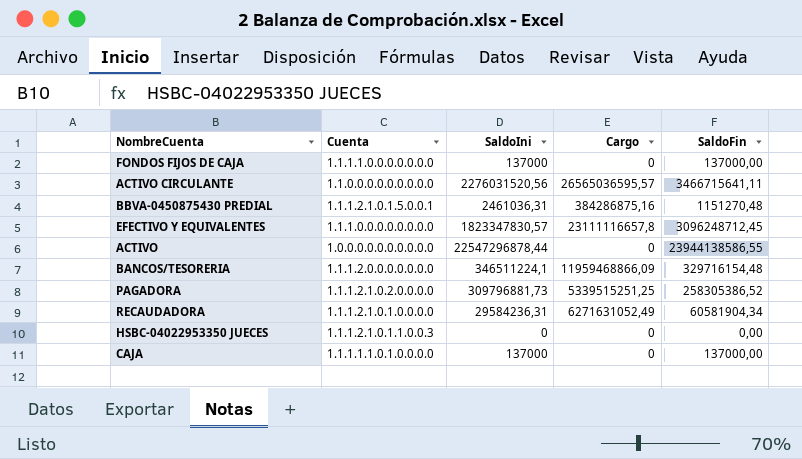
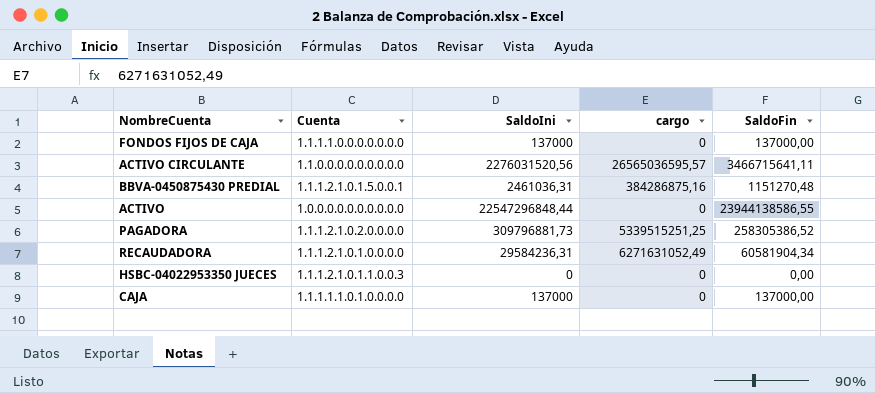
column name: Cargo -> cargo
row EFECTIVO Y EQUIVALENTES: 1.1.1.0.0.0.0.0.0.0.0 | 1823347830,57 | 23111116657,8 | 3096248712,45 -> none
row BANCOS/TESORERIA: 1.1.1.2.0.0.0.0.0.0.0 | 346511224,1 | 11959468866,09 | 329716154,48 -> none
ACTIVO | SaldoIni: 22547296878,44 -> 22547296848,44

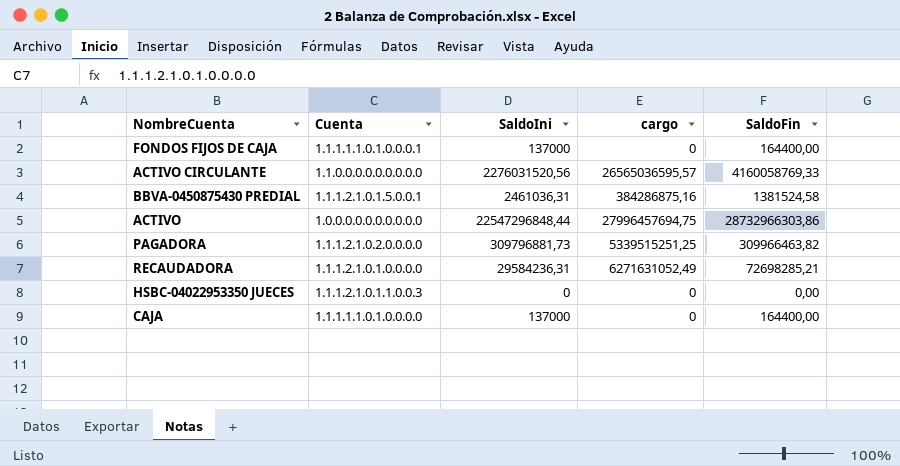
FONDOS FIJOS DE CAJA | Cuenta: 1.1.1.1.0.0.0.0.0.0.0 -> 1.1.1.1.1.0.1.0.0.0.1
FONDOS FIJOS DE CAJA | SaldoFin: 137000,00 -> 164400,00
ACTIVO CIRCULANTE | SaldoFin: 3466715641,11 -> 4160058769,33
BBVA-0450875430 PREDIAL | SaldoFin: 1151270,48 -> 1381524,58
ACTIVO | cargo: 0 -> 27996457694,75
ACTIVO | SaldoFin: 23944138586,55 -> 28732966303,86
PAGADORA | SaldoFin: 258305386,52 -> 309966463,82
RECAUDADORA | SaldoFin: 60581904,34 -> 72698285,21
CAJA | SaldoFin: 137000,00 -> 164400,00

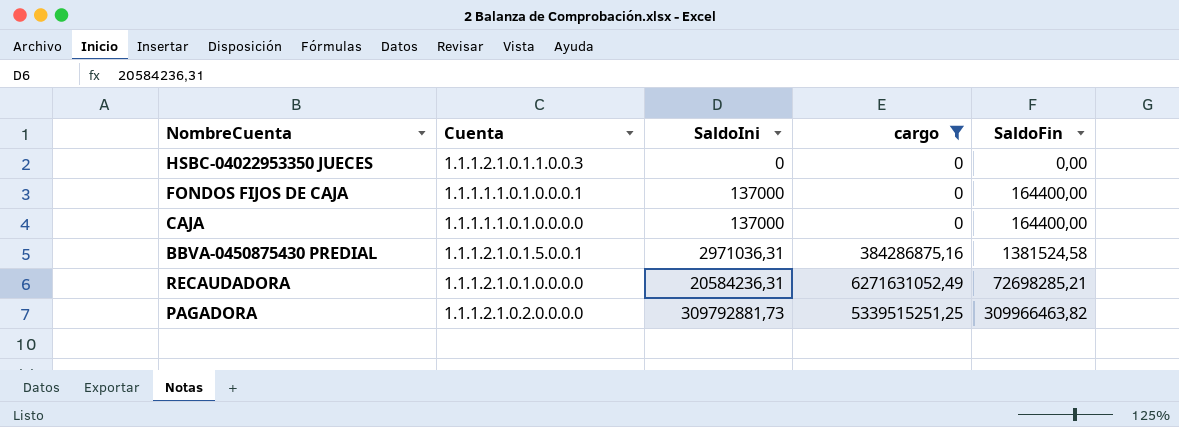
filter: none -> cargo <= 6271631052,49
row order: none -> SaldoIni ascending
BBVA-0450875430 PREDIAL | SaldoIni: 2461036,31 -> 2971036,31
RECAUDADORA | SaldoIni: 29584236,31 -> 20584236,31
PAGADORA | SaldoIni: 309796881,73 -> 309792881,73

